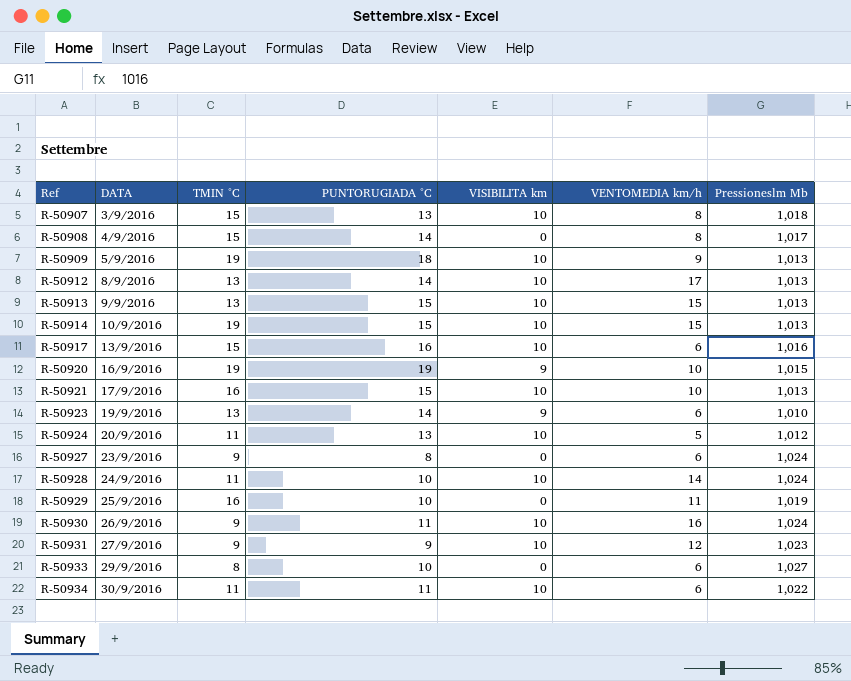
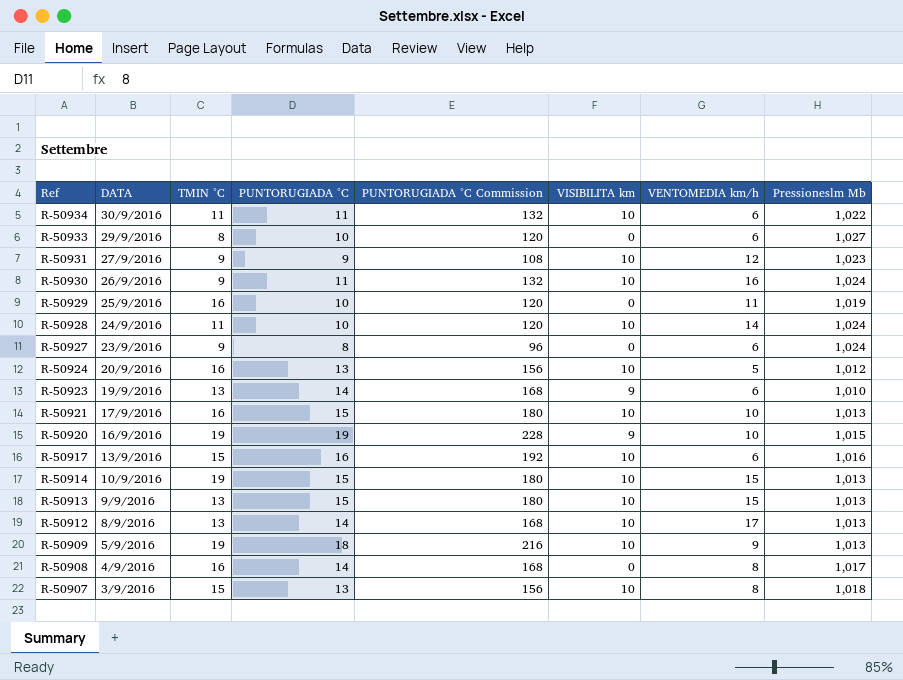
row order: Ref ascending -> Ref descending
column PUNTORUGIADA °C Commission | formula: none -> [PUNTORUGIADA °C] * 12
R-50924 | TMIN °C: 11 -> 16
R-50908 | TMIN °C: 15 -> 16

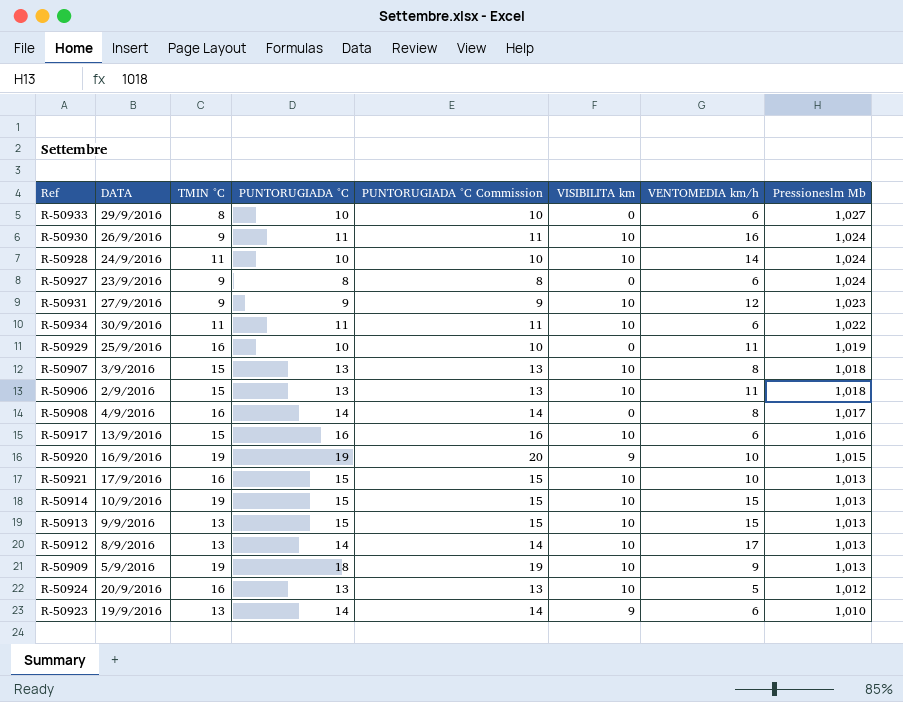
row order: Ref descending -> Pressioneslm Mb descending
column PUNTORUGIADA °C Commission | formula: [PUNTORUGIADA °C] * 12 -> [PUNTORUGIADA °C] * 1.03
row R-50906: none -> 2/9/2016 | 15 | 13 | 13 | 10 | 11 | 1,018

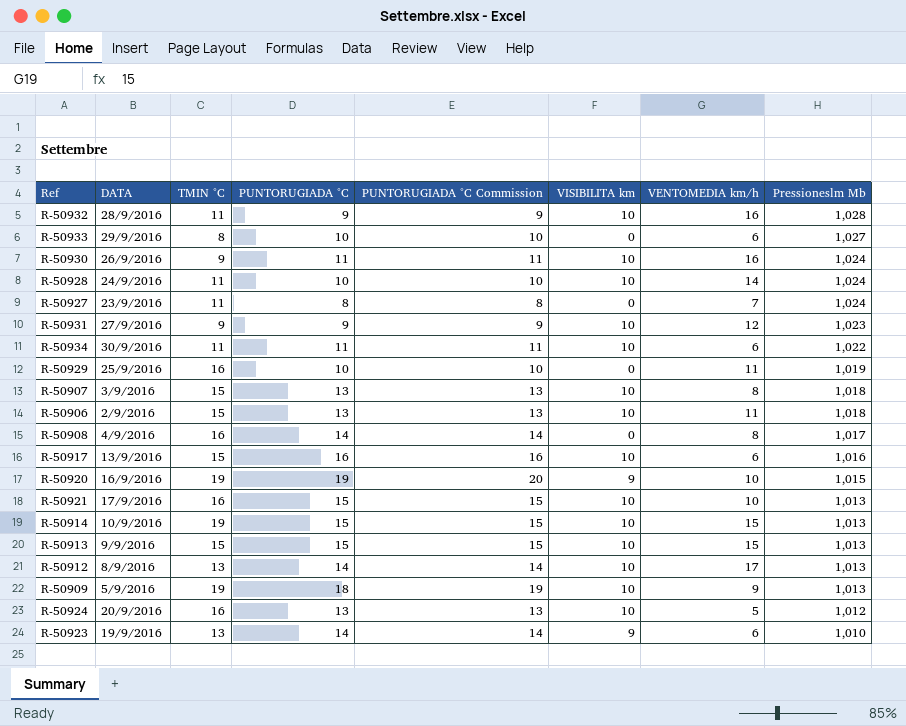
row R-50932: none -> 28/9/2016 | 11 | 9 | 9 | 10 | 16 | 1,028
R-50927 | TMIN °C: 9 -> 11
R-50927 | VENTOMEDIA km/h: 6 -> 7
R-50913 | TMIN °C: 13 -> 15

